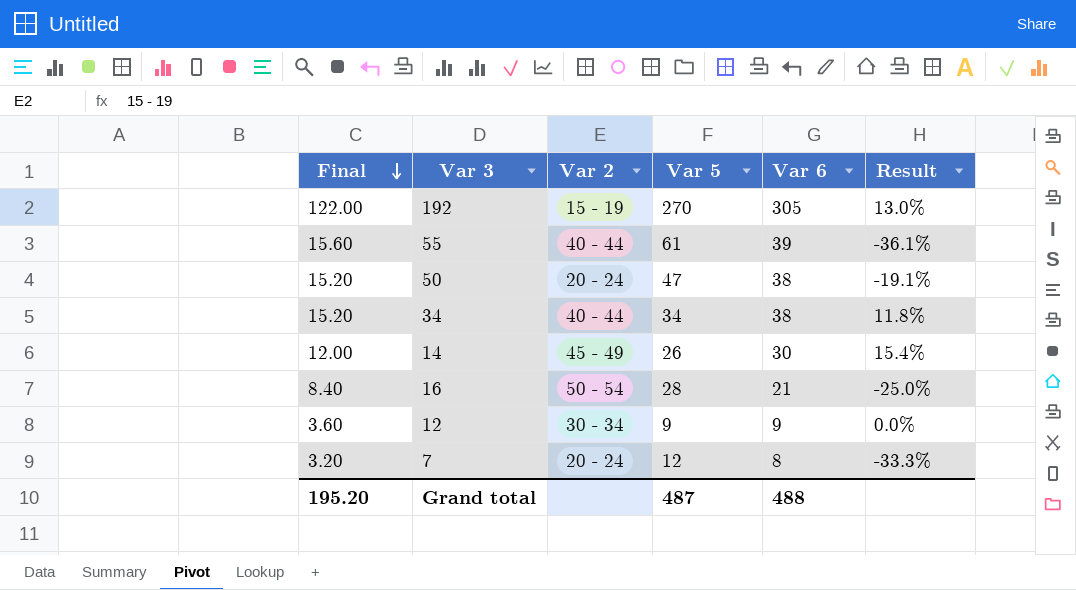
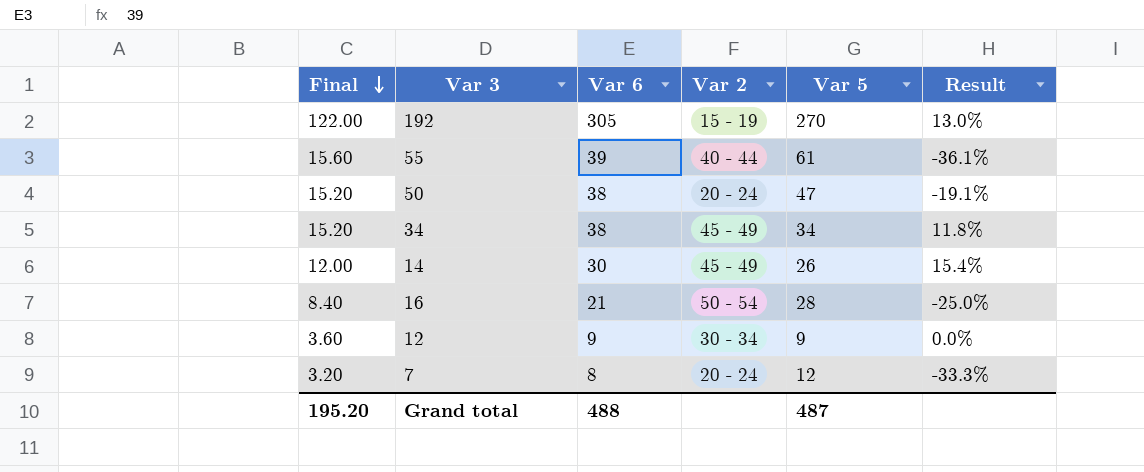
column Var 6 | position: 5 -> 3
34 | Var 2: 40 - 44 -> 45 - 49

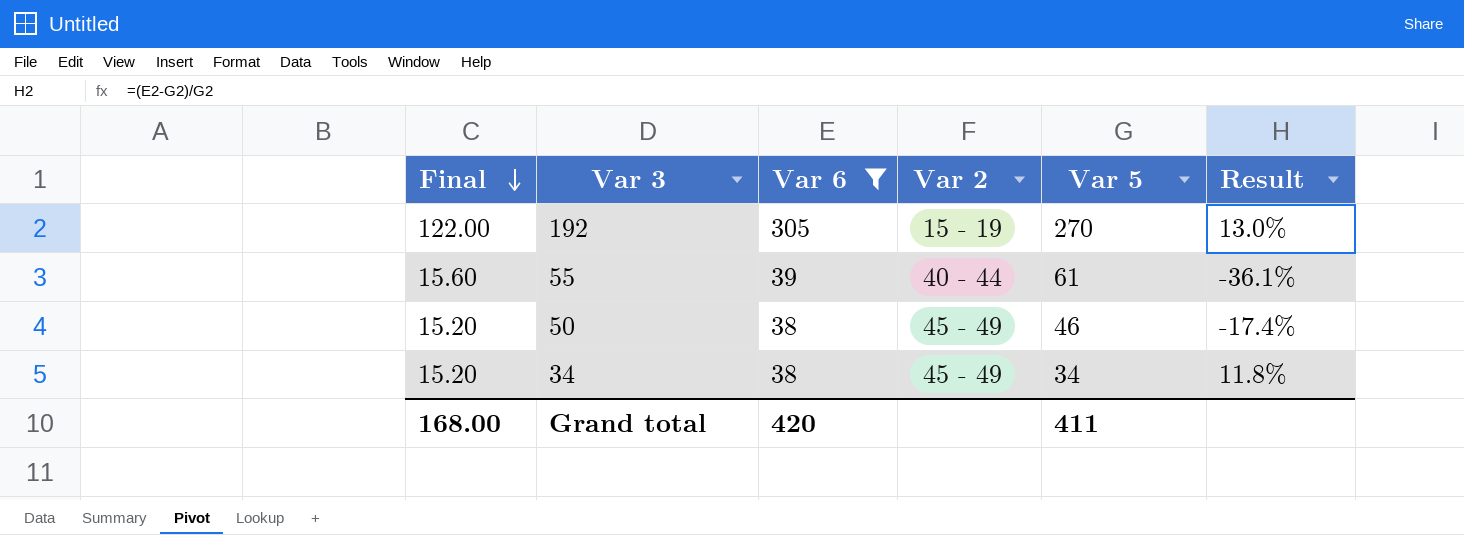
filter: none -> Var 6 >= 38
50 | Var 2: 20 - 24 -> 45 - 49
50 | Var 5: 47 -> 46
50 | Result: -19.1% -> -17.4%
Grand total | Final: 195.20 -> 168.00
Grand total | Var 6: 488 -> 420
Grand total | Var 5: 487 -> 411

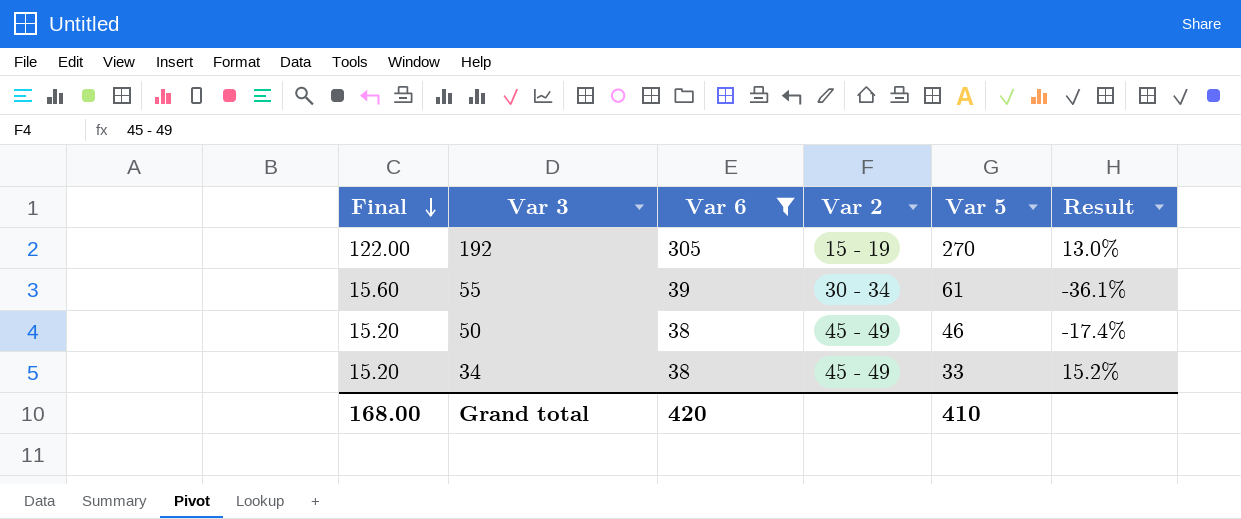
55 | Var 2: 40 - 44 -> 30 - 34
34 | Var 5: 34 -> 33
34 | Result: 11.8% -> 15.2%
Grand total | Var 5: 411 -> 410

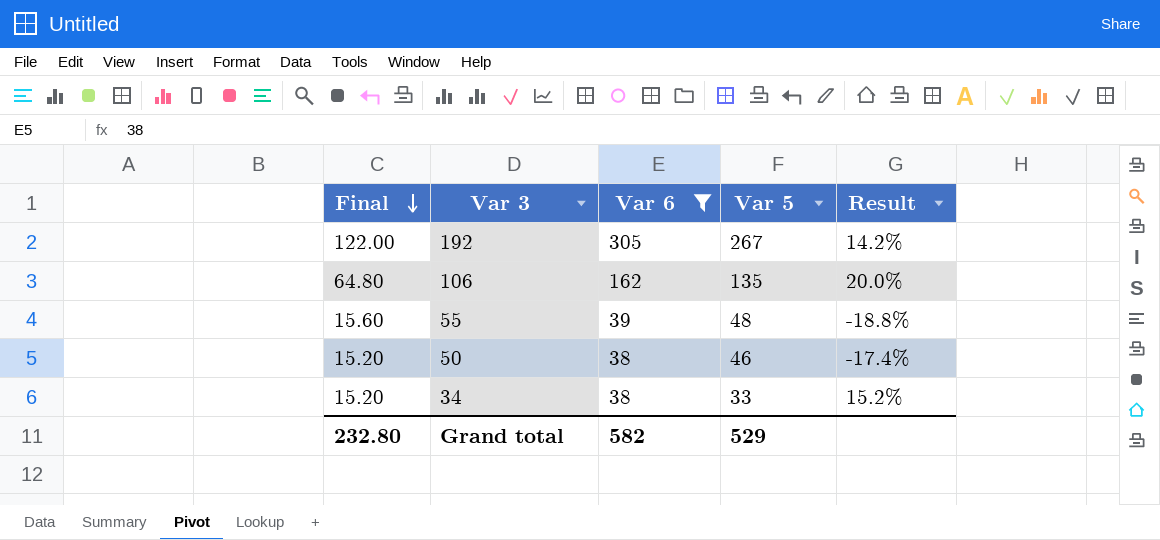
column Var 2 | position: 4 -> none
192 | Var 5: 270 -> 267
192 | Result: 13.0% -> 14.2%
row 106: none -> 64.80 | 162 | 135 | 20.0%
55 | Var 5: 61 -> 48
55 | Result: -36.1% -> -18.8%
Grand total | Final: 168.00 -> 232.80
Grand total | Var 6: 420 -> 582
Grand total | Var 5: 410 -> 529

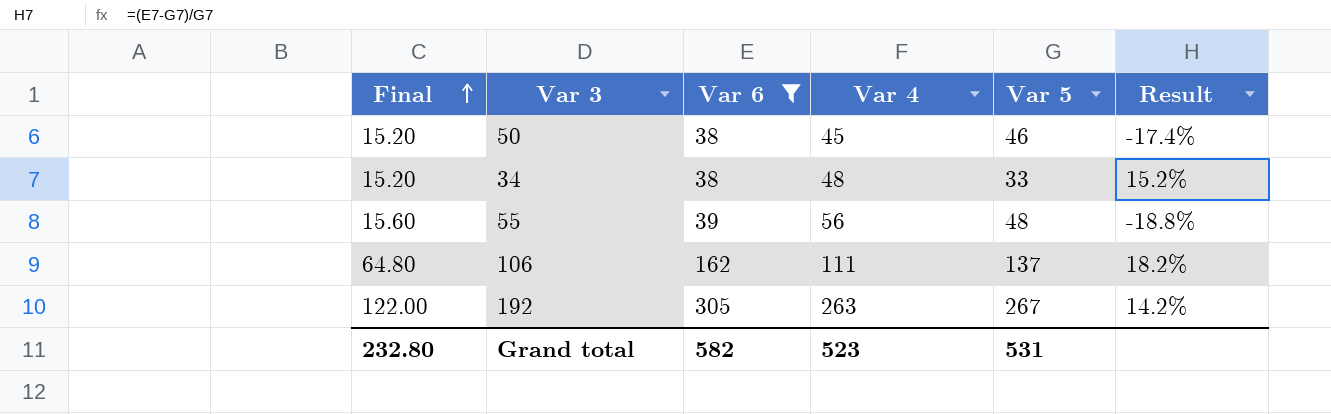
row order: Final descending -> Final ascending
column Var 4 | position: none -> 4
106 | Var 5: 135 -> 137
106 | Result: 20.0% -> 18.2%
Grand total | Var 5: 529 -> 531

